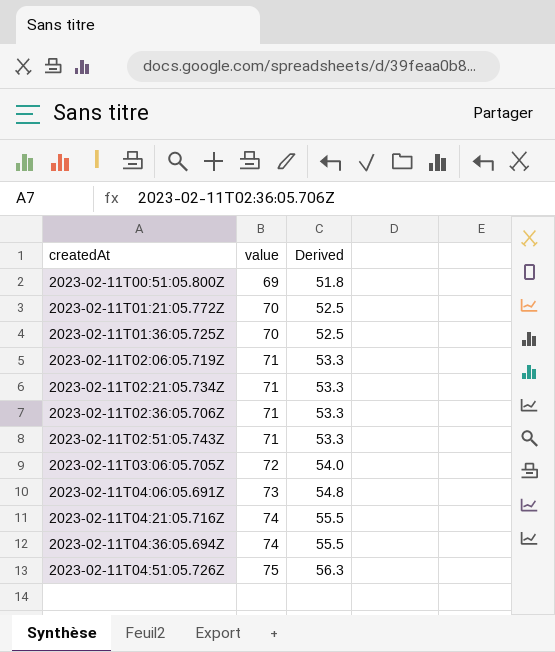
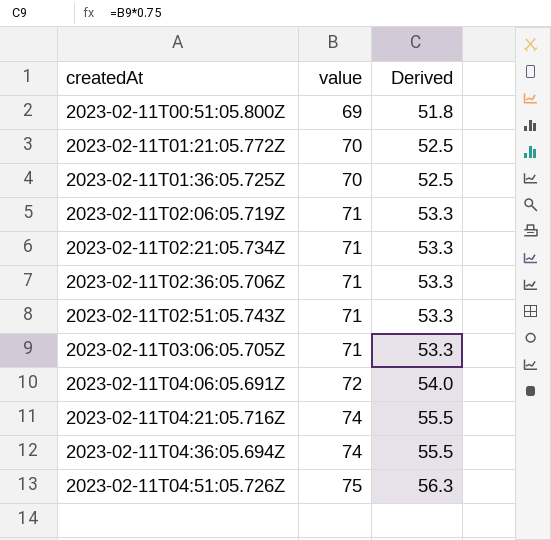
2023-02-11T03:06:05.705Z | value: 72 -> 71
2023-02-11T03:06:05.705Z | Derived: 54.0 -> 53.3
2023-02-11T04:06:05.691Z | value: 73 -> 72
2023-02-11T04:06:05.691Z | Derived: 54.8 -> 54.0

